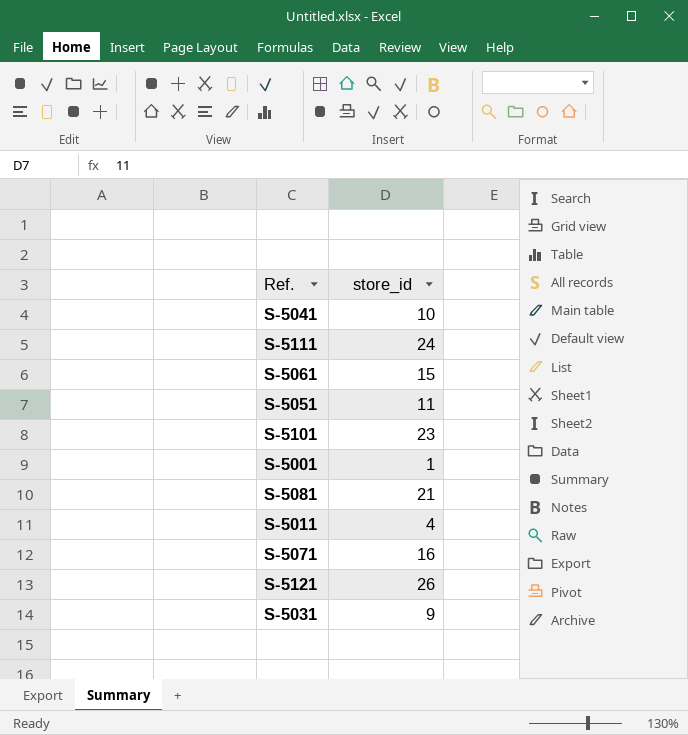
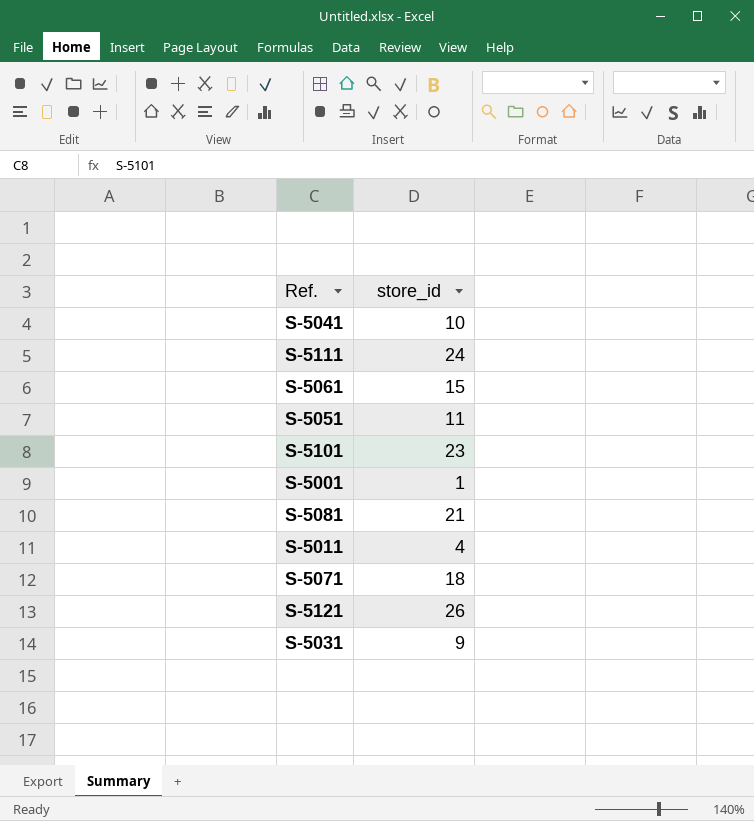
S-5071 | store_id: 16 -> 18

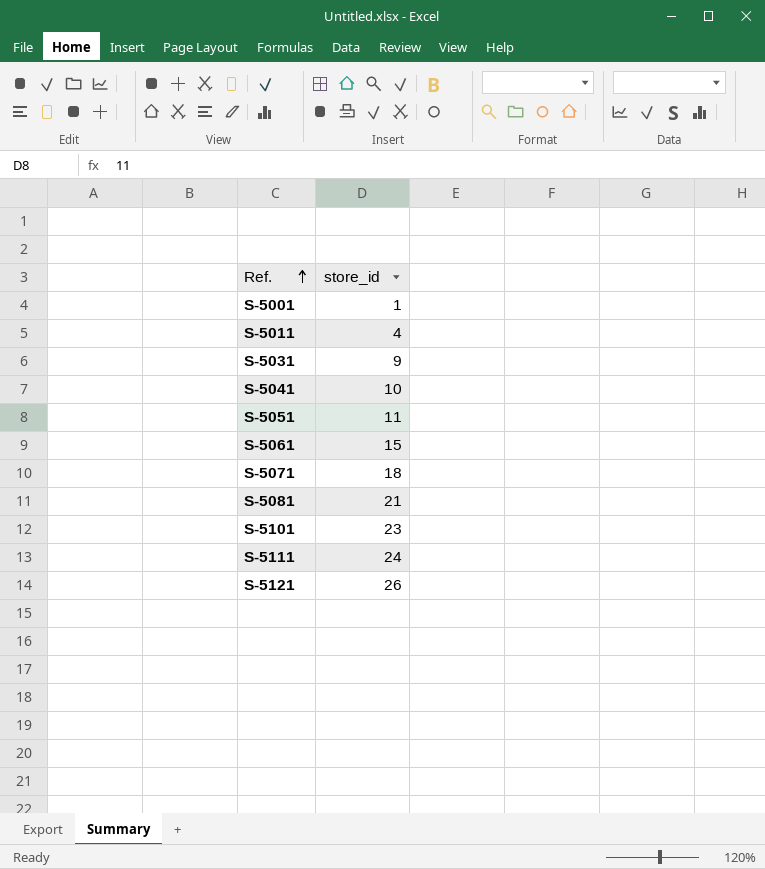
row order: none -> Ref. ascending

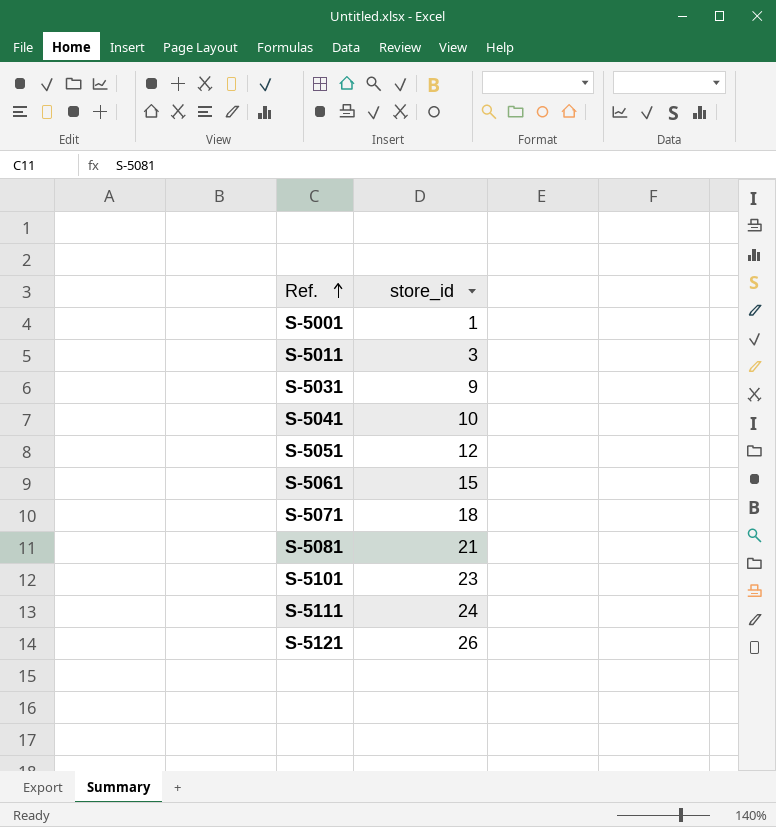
S-5011 | store_id: 4 -> 3
S-5051 | store_id: 11 -> 12

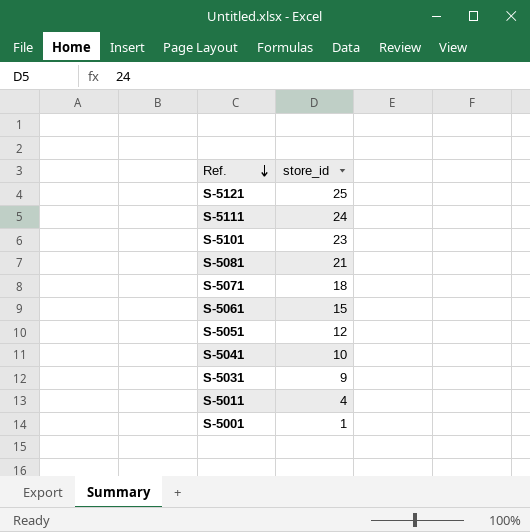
row order: Ref. ascending -> Ref. descending
S-5121 | store_id: 26 -> 25
S-5011 | store_id: 3 -> 4

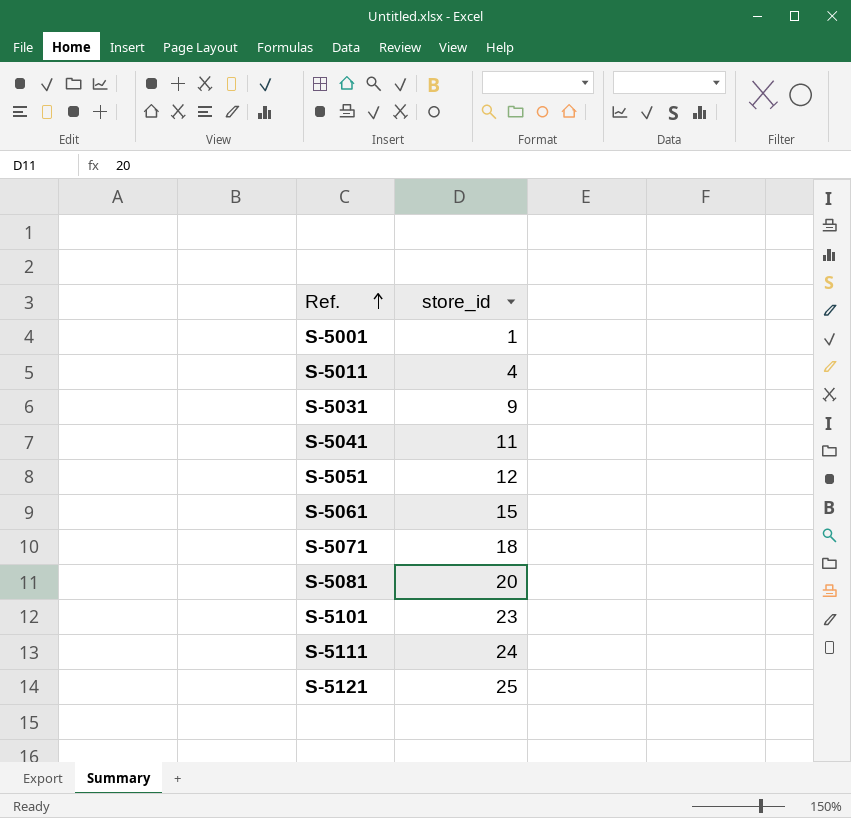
row order: Ref. descending -> Ref. ascending
S-5041 | store_id: 10 -> 11
S-5081 | store_id: 21 -> 20

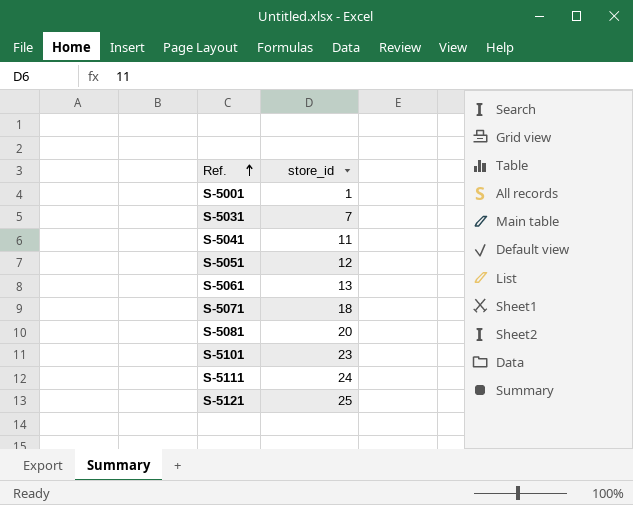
row S-5011: 4 -> none
S-5031 | store_id: 9 -> 7
S-5061 | store_id: 15 -> 13

